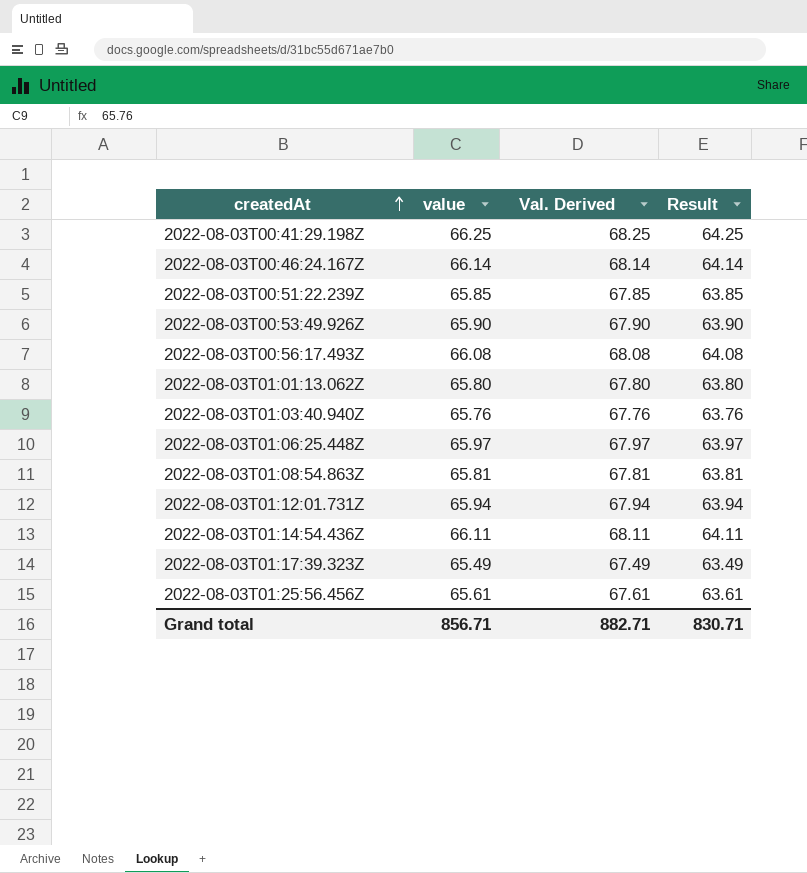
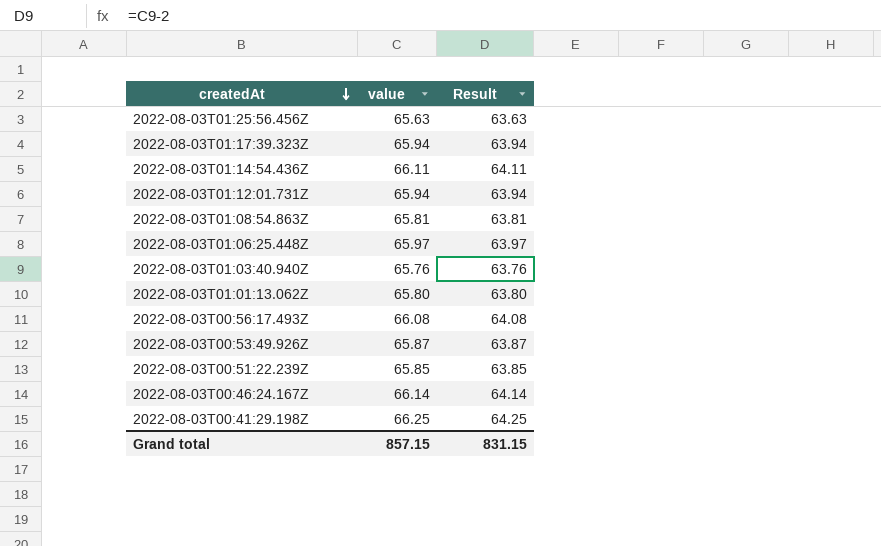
row order: createdAt ascending -> createdAt descending
column Val. Derived | formula: [value] + 2 -> none
2022-08-03T01:25:56.456Z | value: 65.61 -> 65.63
2022-08-03T01:25:56.456Z | Result: 63.61 -> 63.63
2022-08-03T01:17:39.323Z | value: 65.49 -> 65.94
2022-08-03T01:17:39.323Z | Result: 63.49 -> 63.94
2022-08-03T00:53:49.926Z | value: 65.90 -> 65.87
2022-08-03T00:53:49.926Z | Result: 63.90 -> 63.87
Grand total | value: 856.71 -> 857.15
Grand total | Result: 830.71 -> 831.15

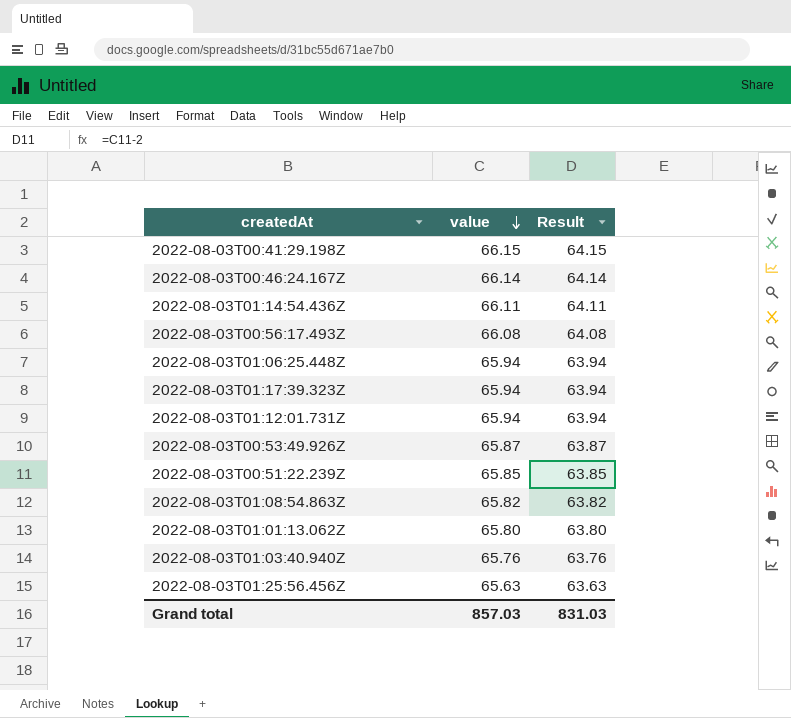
row order: createdAt descending -> value descending
2022-08-03T00:41:29.198Z | value: 66.25 -> 66.15
2022-08-03T00:41:29.198Z | Result: 64.25 -> 64.15
2022-08-03T01:06:25.448Z | value: 65.97 -> 65.94
2022-08-03T01:06:25.448Z | Result: 63.97 -> 63.94
2022-08-03T01:08:54.863Z | value: 65.81 -> 65.82
2022-08-03T01:08:54.863Z | Result: 63.81 -> 63.82
Grand total | value: 857.15 -> 857.03
Grand total | Result: 831.15 -> 831.03

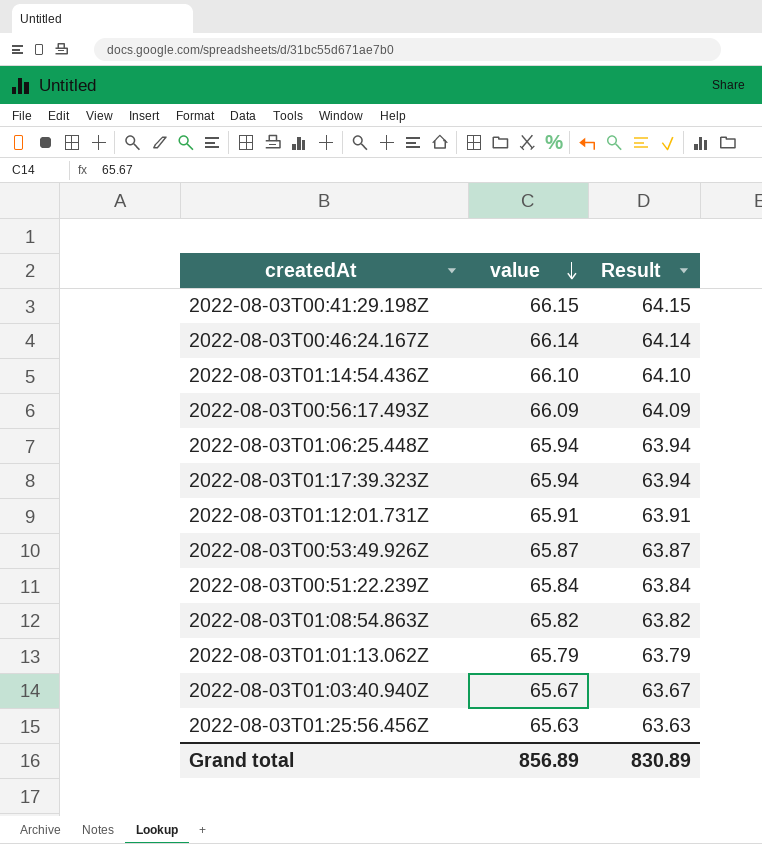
2022-08-03T01:14:54.436Z | value: 66.11 -> 66.10
2022-08-03T01:14:54.436Z | Result: 64.11 -> 64.10
2022-08-03T00:56:17.493Z | value: 66.08 -> 66.09
2022-08-03T00:56:17.493Z | Result: 64.08 -> 64.09
2022-08-03T01:12:01.731Z | value: 65.94 -> 65.91
2022-08-03T01:12:01.731Z | Result: 63.94 -> 63.91
2022-08-03T00:51:22.239Z | value: 65.85 -> 65.84
2022-08-03T00:51:22.239Z | Result: 63.85 -> 63.84
2022-08-03T01:01:13.062Z | value: 65.80 -> 65.79
2022-08-03T01:01:13.062Z | Result: 63.80 -> 63.79
2022-08-03T01:03:40.940Z | value: 65.76 -> 65.67
2022-08-03T01:03:40.940Z | Result: 63.76 -> 63.67
Grand total | value: 857.03 -> 856.89
Grand total | Result: 831.03 -> 830.89

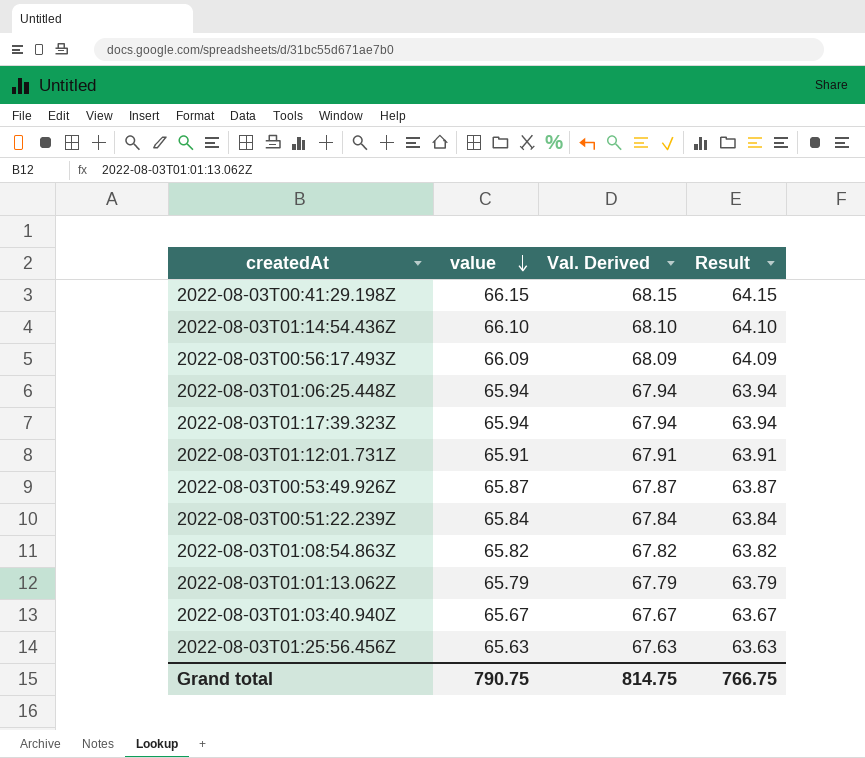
column Val. Derived | formula: none -> [value] + 2
row 2022-08-03T00:46:24.167Z: 66.14 | 64.14 -> none
Grand total | value: 856.89 -> 790.75
Grand total | Result: 830.89 -> 766.75

